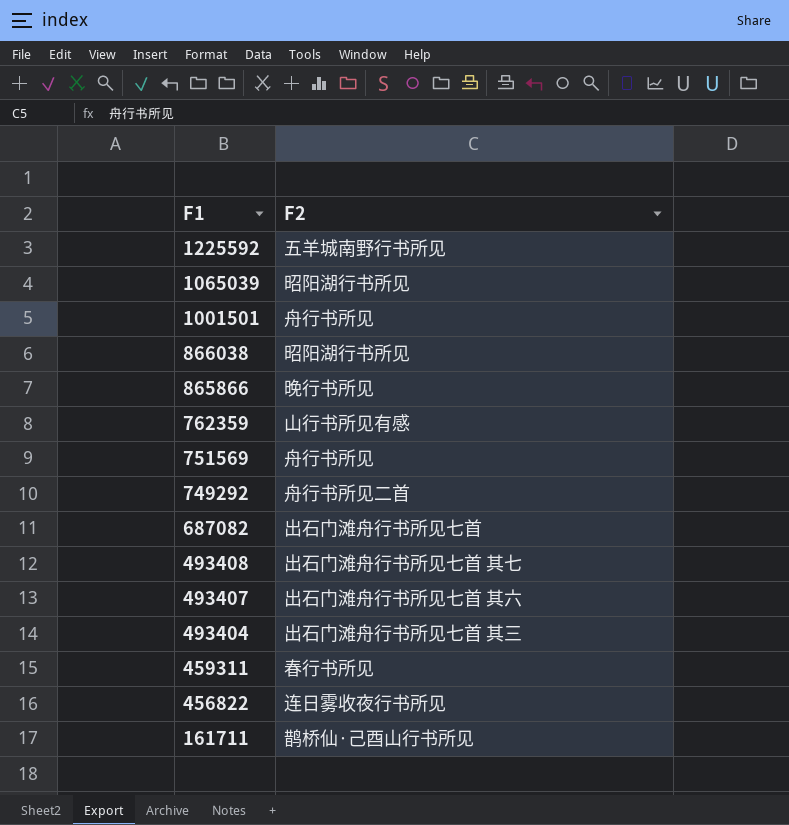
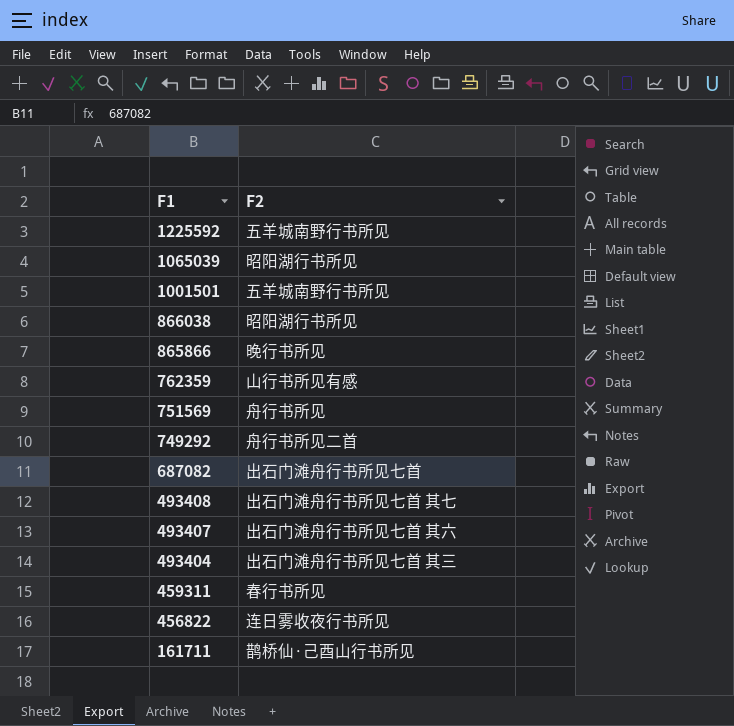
1001501 | F2: 舟行书所见 -> 五羊城南野行书所见

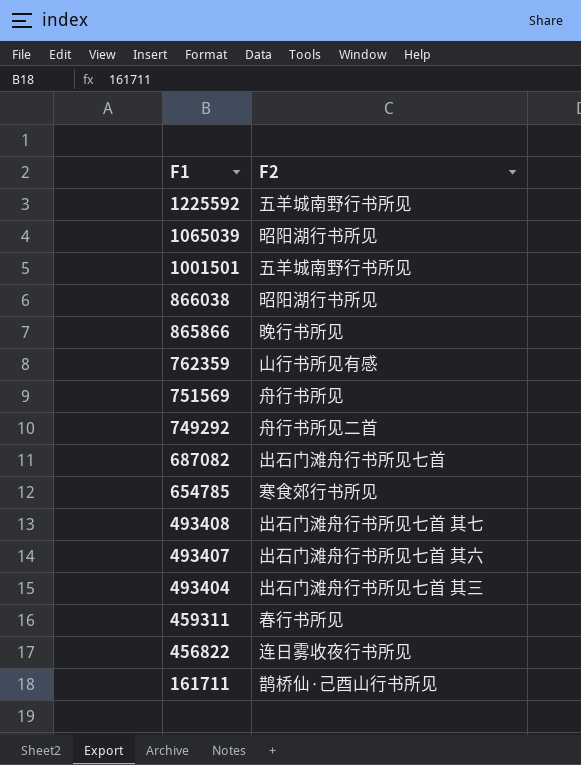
row 654785: none -> 寒食郊行书所见

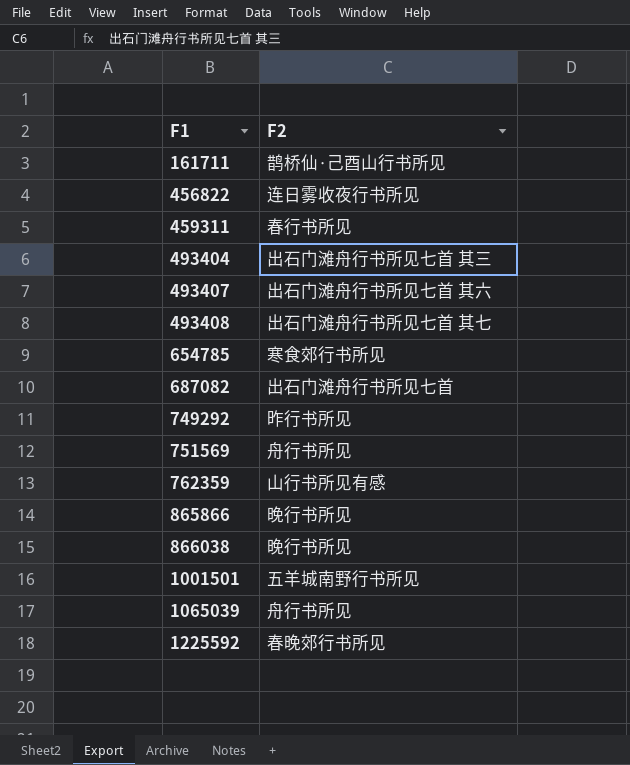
row order: F1 descending -> F1 ascending
749292 | F2: 舟行书所见二首 -> 昨行书所见
866038 | F2: 昭阳湖行书所见 -> 晚行书所见
1065039 | F2: 昭阳湖行书所见 -> 舟行书所见
1225592 | F2: 五羊城南野行书所见 -> 春晚郊行书所见

